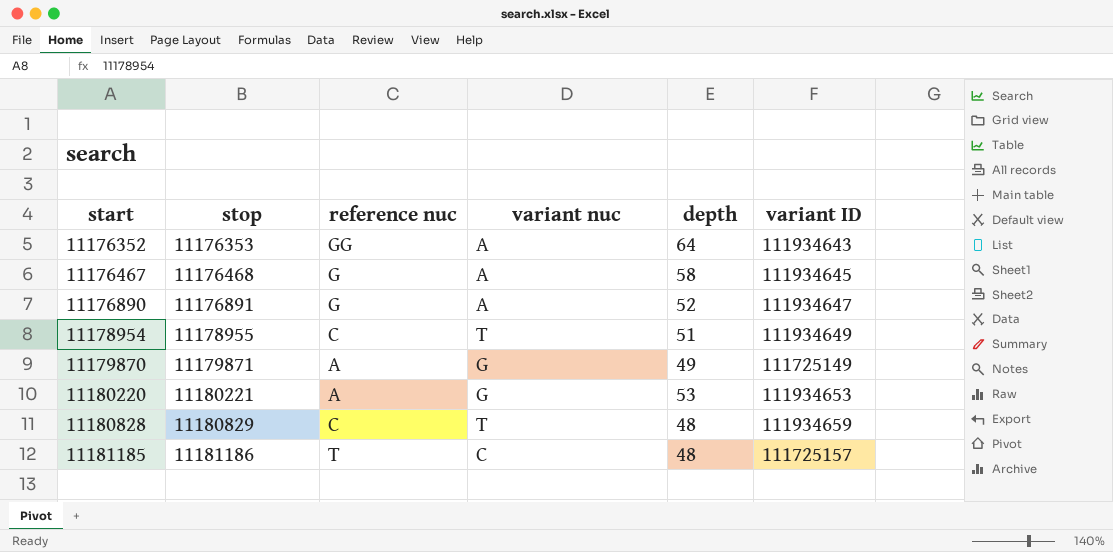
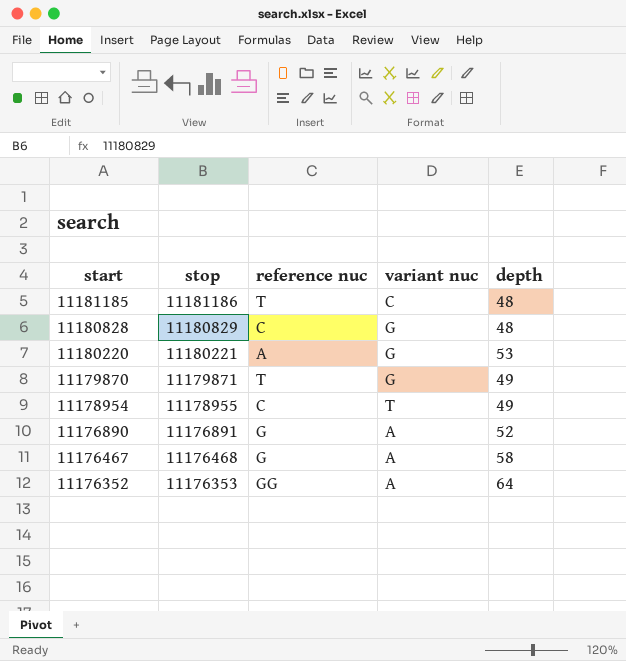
row order: start ascending -> start descending
column variant ID | position: 6 -> none
11180828 | variant nuc: T -> G
11179870 | reference nuc: A -> T
11178954 | depth: 51 -> 49

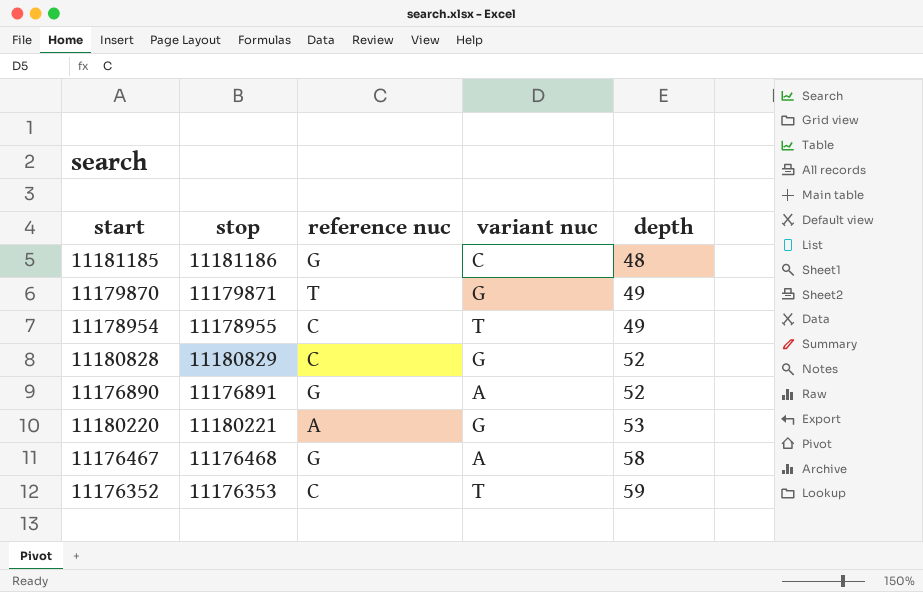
row order: start descending -> depth ascending
11181185 | reference nuc: T -> G
11180828 | depth: 48 -> 52
11176352 | reference nuc: GG -> C
11176352 | variant nuc: A -> T
11176352 | depth: 64 -> 59

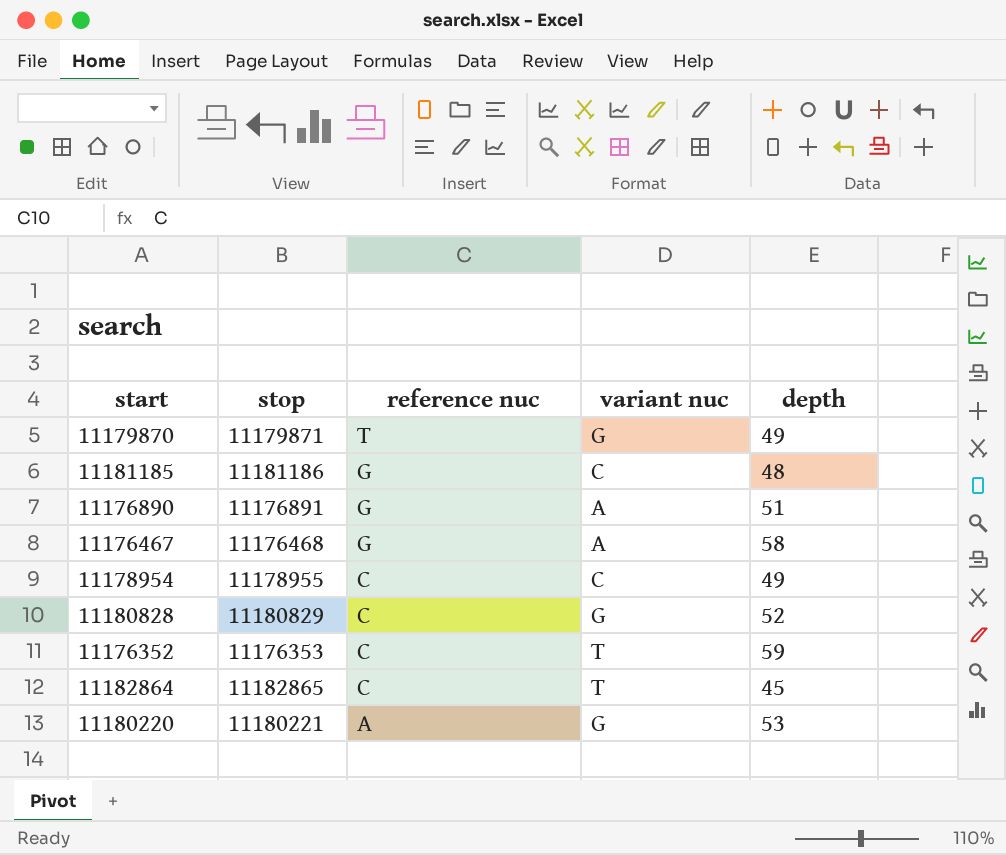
row order: depth ascending -> reference nuc descending
11176890 | depth: 52 -> 51
11178954 | variant nuc: T -> C
row 11182864: none -> 11182865 | C | T | 45

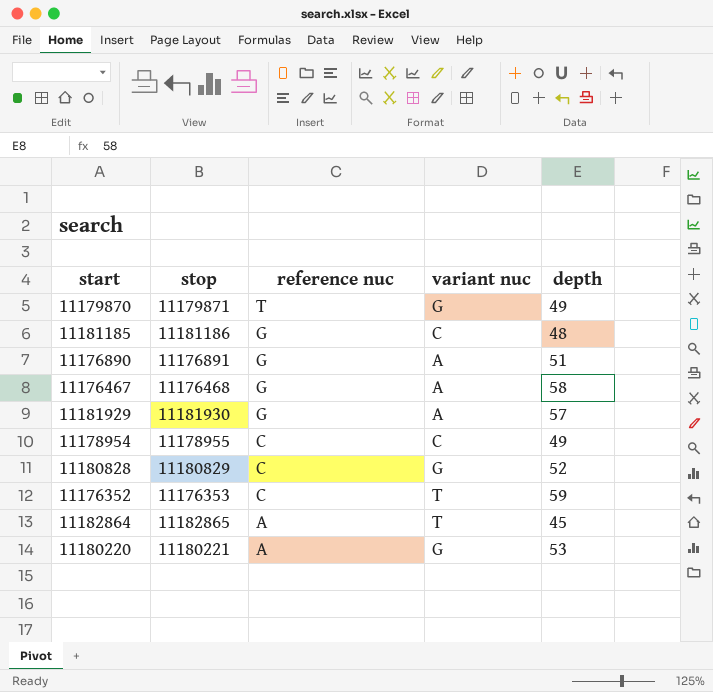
row 11181929: none -> 11181930 | G | A | 57
11182864 | reference nuc: C -> A

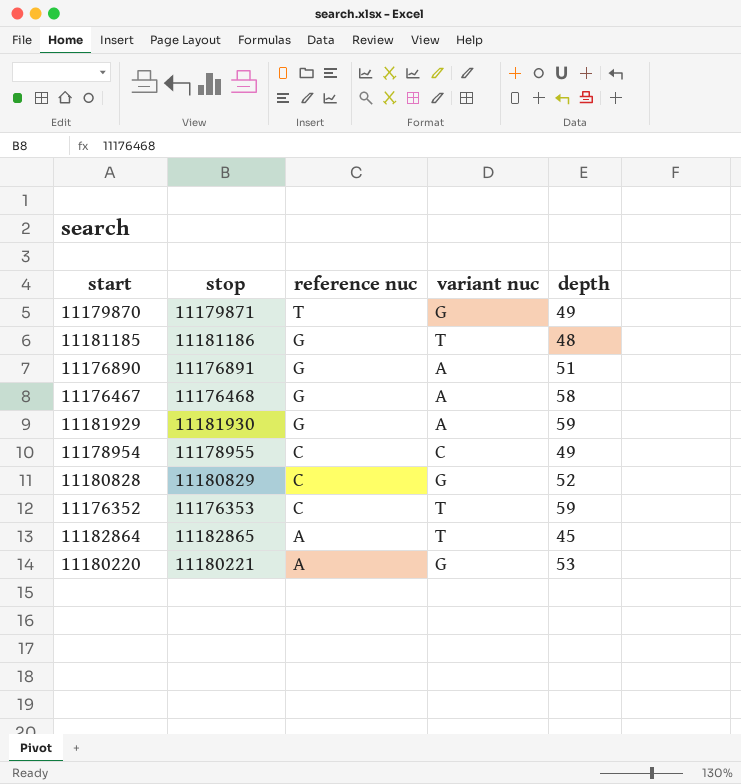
11181185 | variant nuc: C -> T
11181929 | depth: 57 -> 59

